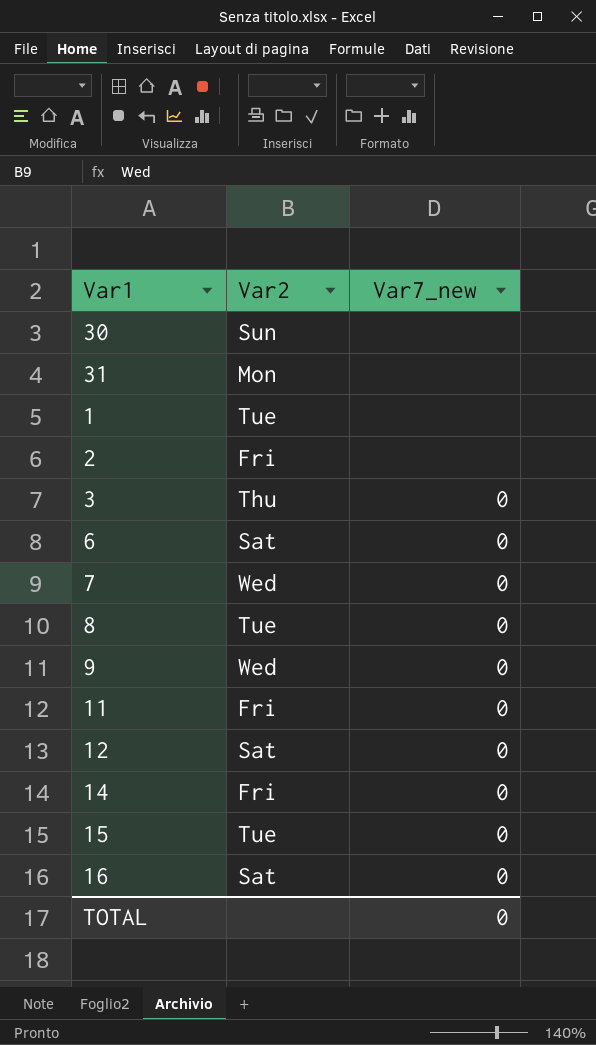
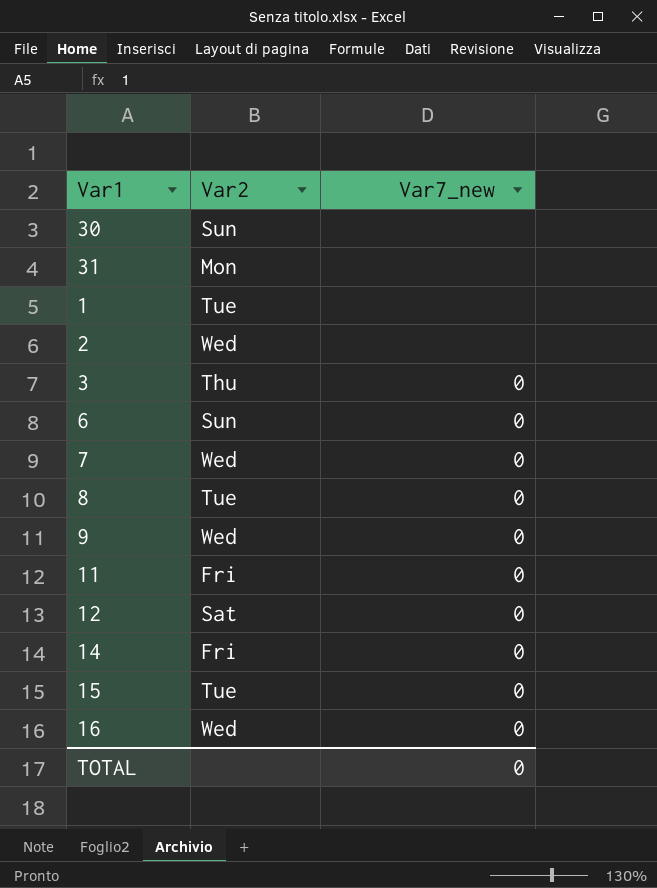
2 | Var2: Fri -> Wed
6 | Var2: Sat -> Sun
16 | Var2: Sat -> Wed

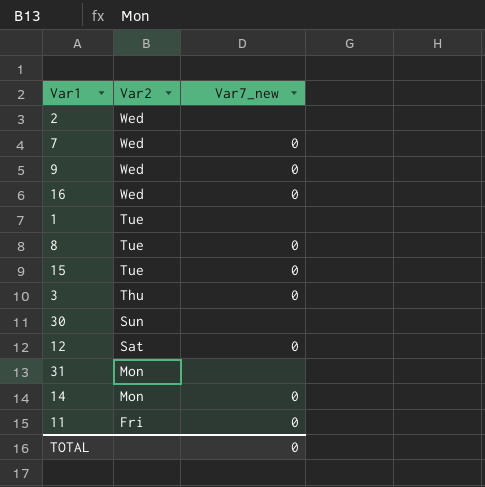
row order: none -> Var2 descending
row 6: Sun | 0 -> none
14 | Var2: Fri -> Mon

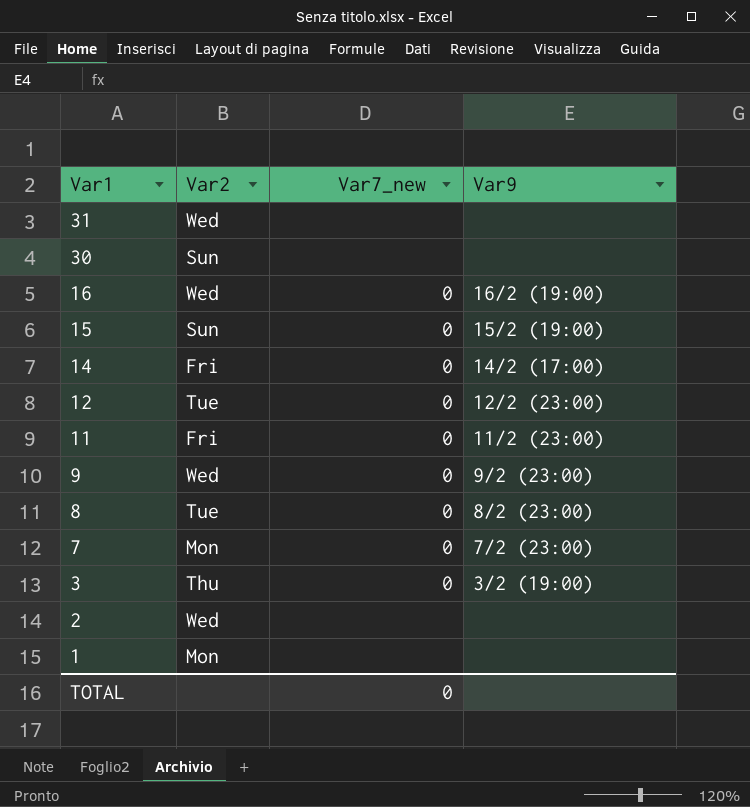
row order: Var2 descending -> Var1 descending
column Var9 | position: none -> 4
31 | Var2: Mon -> Wed
15 | Var2: Tue -> Sun
14 | Var2: Mon -> Fri
12 | Var2: Sat -> Tue
7 | Var2: Wed -> Mon
1 | Var2: Tue -> Mon

